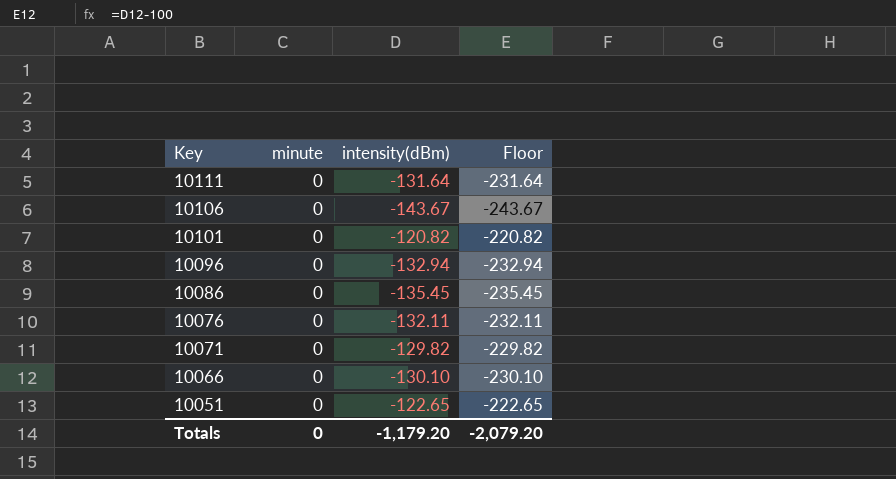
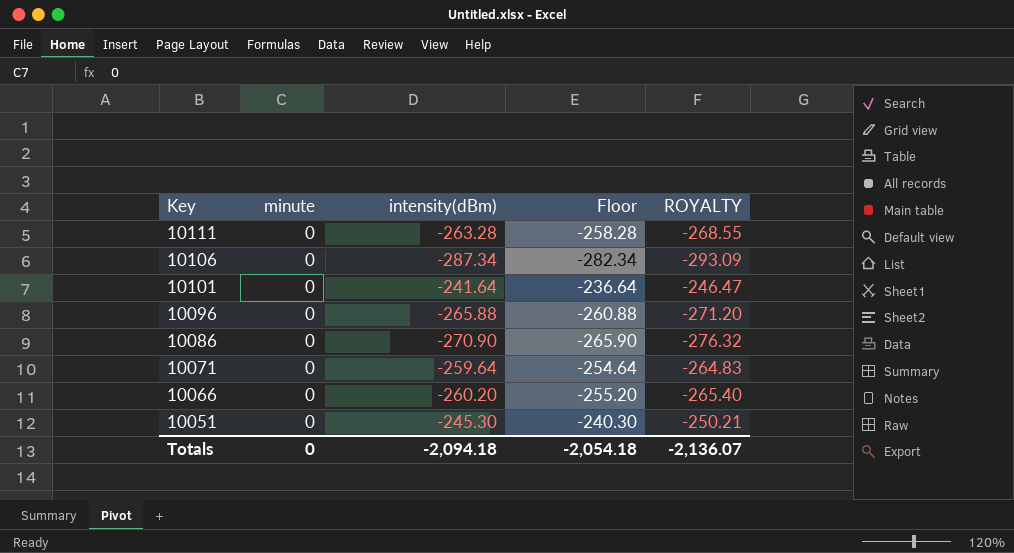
column Floor | formula: [intensity(dBm)] - 100 -> [intensity(dBm)] + 5
column ROYALTY | formula: none -> [intensity(dBm)] * 1.02
row 10076: 0 | -132.11 | -232.11 -> none
10111 | intensity(dBm): -131.64 -> -263.28
10106 | intensity(dBm): -143.67 -> -287.34
10101 | intensity(dBm): -120.82 -> -241.64
10096 | intensity(dBm): -132.94 -> -265.88
10086 | intensity(dBm): -135.45 -> -270.90
10071 | intensity(dBm): -129.82 -> -259.64
10066 | intensity(dBm): -130.10 -> -260.20
10051 | intensity(dBm): -122.65 -> -245.30
Totals | intensity(dBm): -1,179.20 -> -2,094.18
Totals | Floor: -2,079.20 -> -2,054.18

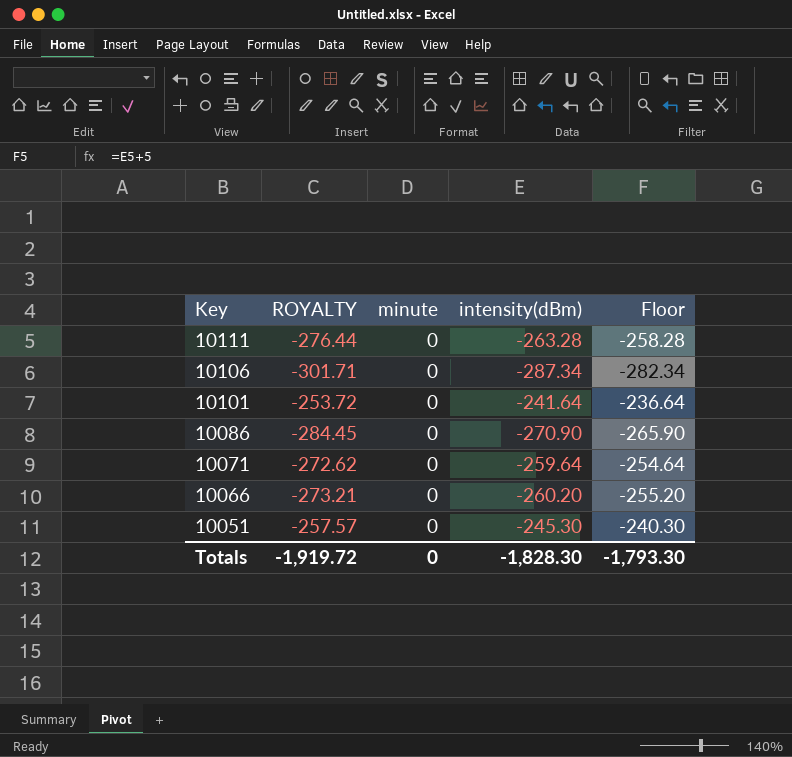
column ROYALTY | formula: [intensity(dBm)] * 1.02 -> [intensity(dBm)] * 1.05
column ROYALTY | position: 5 -> 2
row 10096: 0 | -265.88 | -260.88 | -271.20 -> none
Totals | ROYALTY: -2,136.07 -> -1,919.72
Totals | intensity(dBm): -2,094.18 -> -1,828.30
Totals | Floor: -2,054.18 -> -1,793.30

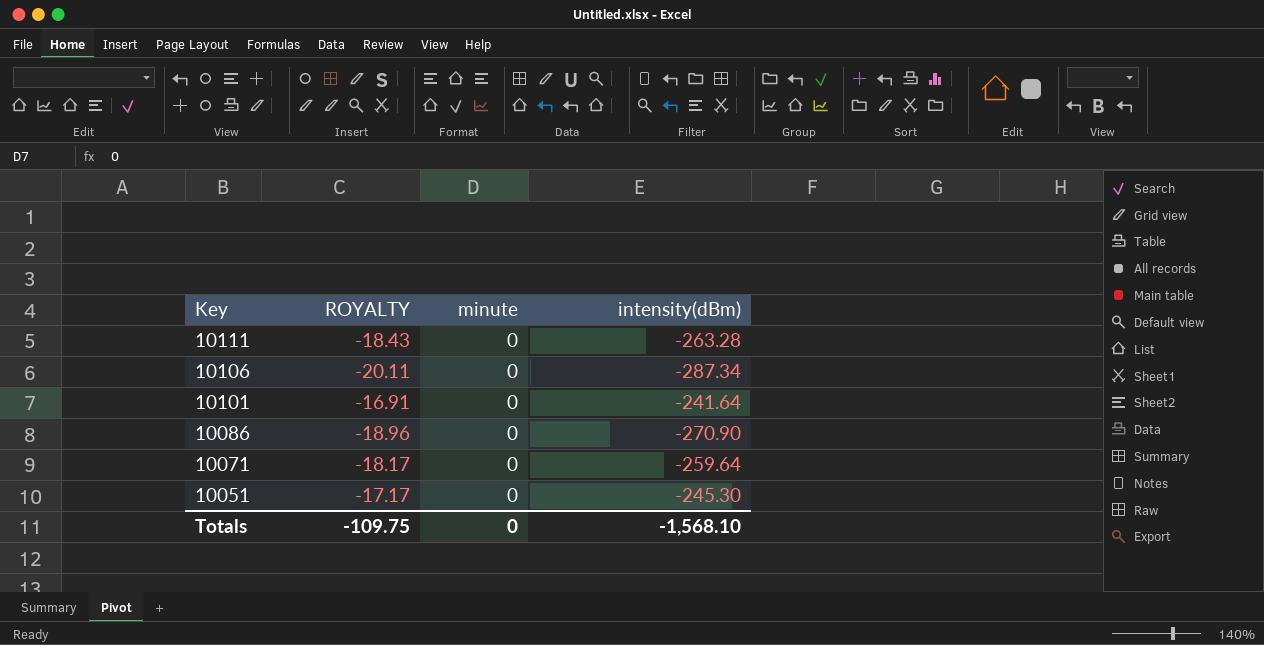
column Floor | formula: [intensity(dBm)] + 5 -> none
column ROYALTY | formula: [intensity(dBm)] * 1.05 -> [intensity(dBm)] * 0.07
row 10066: -273.21 | 0 | -260.20 | -255.20 -> none
Totals | ROYALTY: -1,919.72 -> -109.75
Totals | intensity(dBm): -1,828.30 -> -1,568.10

